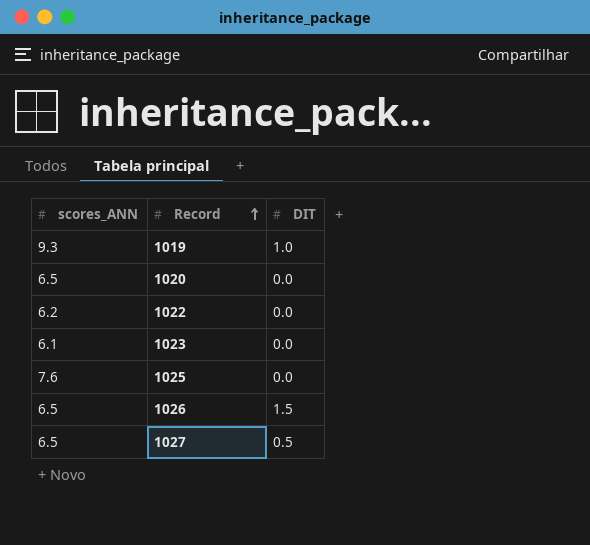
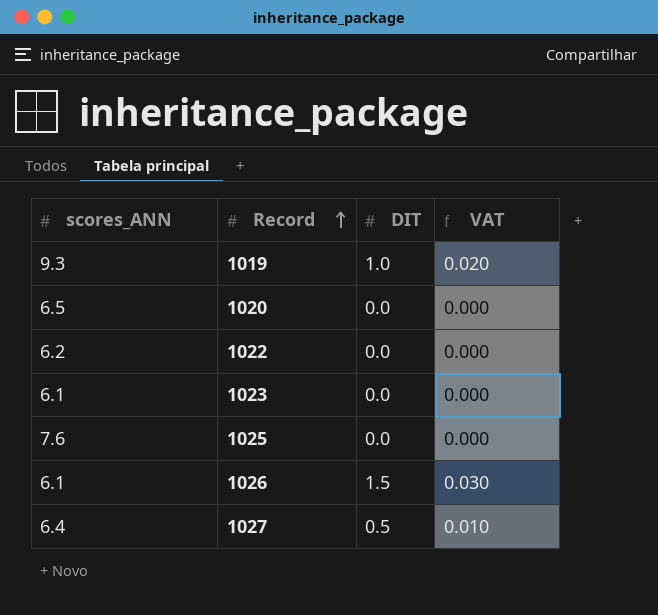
column VAT | formula: none -> [DIT] * 0.02
1026 | scores_ANN: 6.5 -> 6.1
1027 | scores_ANN: 6.5 -> 6.4

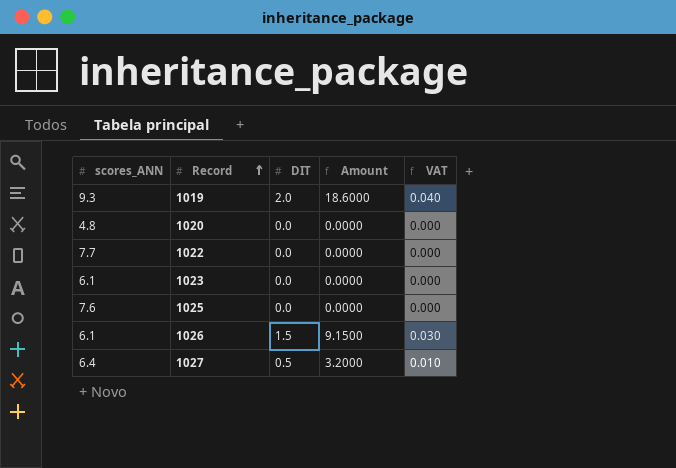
column Amount | formula: none -> [scores_ANN] * [DIT]
1019 | DIT: 1.0 -> 2.0
1019 | VAT: 0.020 -> 0.040
1020 | scores_ANN: 6.5 -> 4.8
1022 | scores_ANN: 6.2 -> 7.7

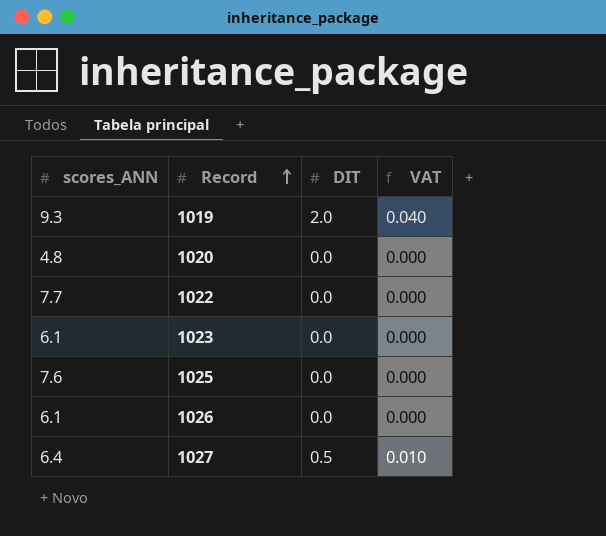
column Amount | formula: [scores_ANN] * [DIT] -> none
1026 | DIT: 1.5 -> 0.0
1026 | VAT: 0.030 -> 0.000

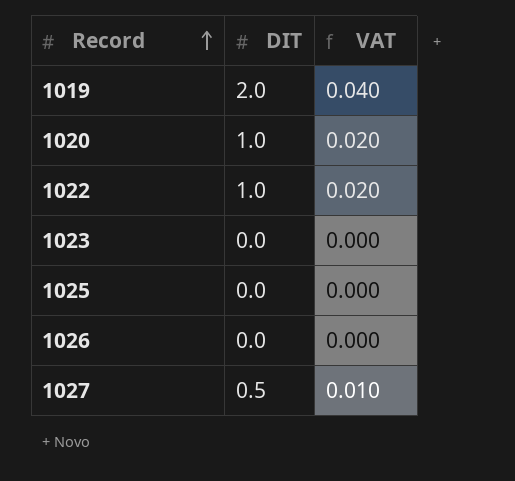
column scores_ANN | position: 1 -> none
1020 | DIT: 0.0 -> 1.0
1020 | VAT: 0.000 -> 0.020
1022 | DIT: 0.0 -> 1.0
1022 | VAT: 0.000 -> 0.020

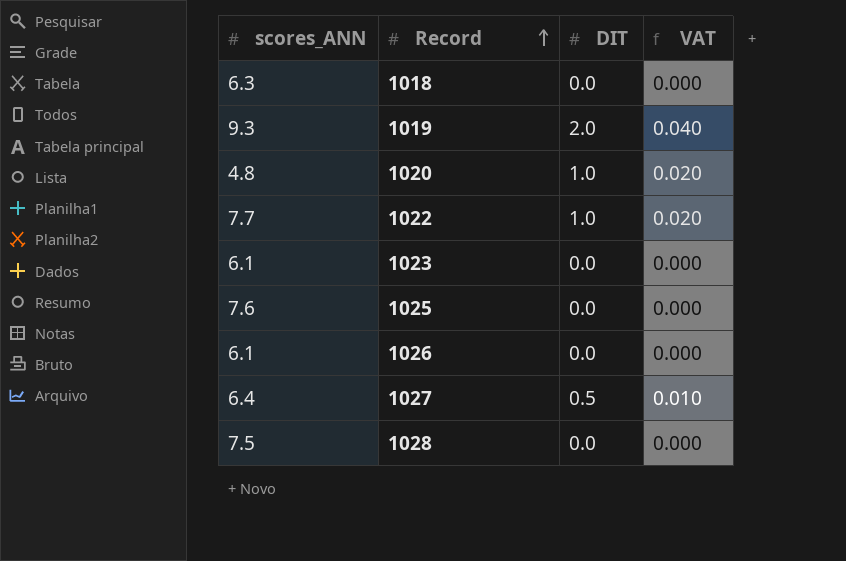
column scores_ANN | position: none -> 1
row 1018: none -> 6.3 | 0.0 | 0.000
row 1028: none -> 7.5 | 0.0 | 0.000

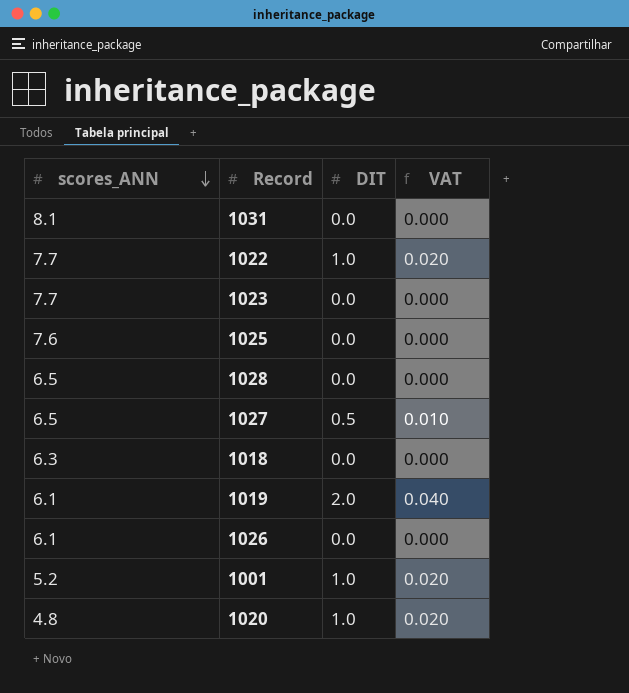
row order: Record ascending -> scores_ANN descending
row 1031: none -> 8.1 | 0.0 | 0.000
1023 | scores_ANN: 6.1 -> 7.7
1028 | scores_ANN: 7.5 -> 6.5
1027 | scores_ANN: 6.4 -> 6.5
1019 | scores_ANN: 9.3 -> 6.1
row 1001: none -> 5.2 | 1.0 | 0.020

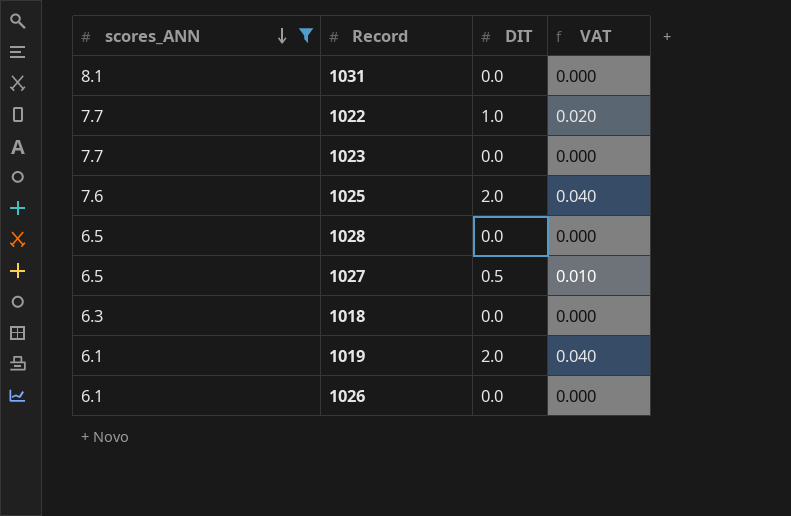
filter: none -> scores_ANN >= 6.1
1025 | DIT: 0.0 -> 2.0
1025 | VAT: 0.000 -> 0.040

